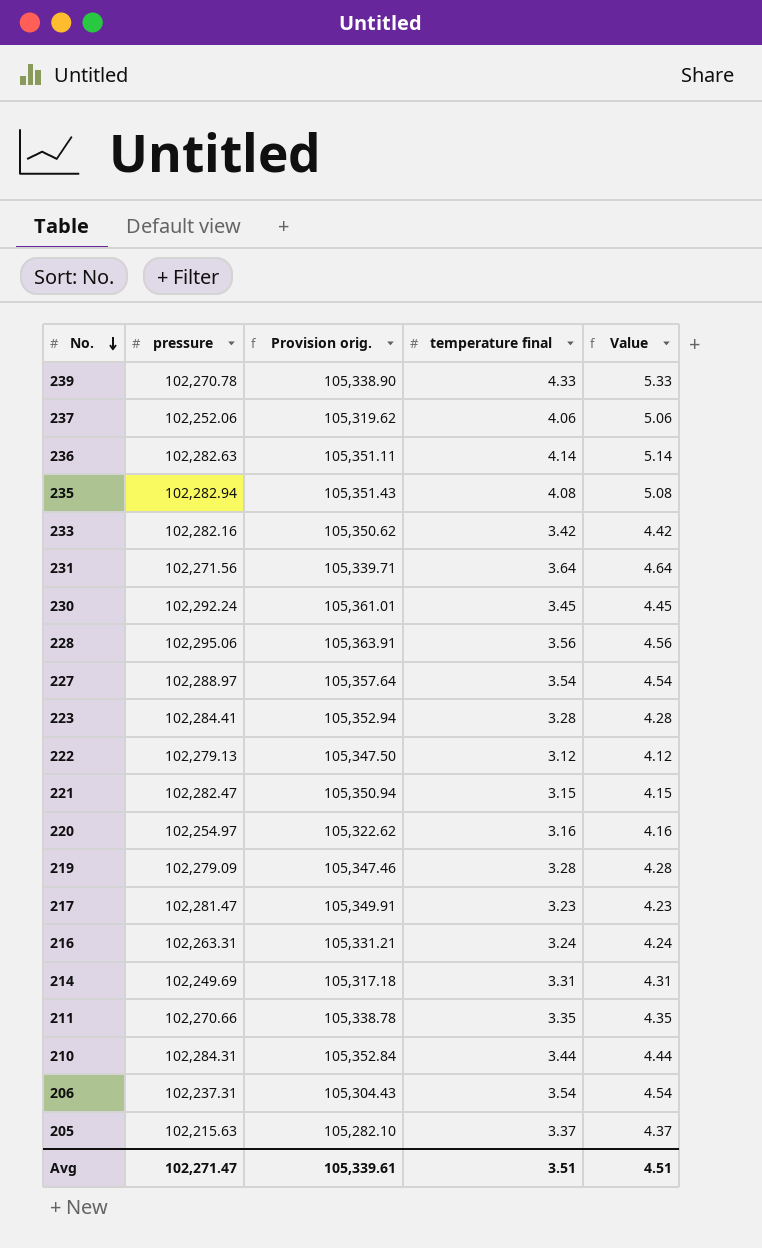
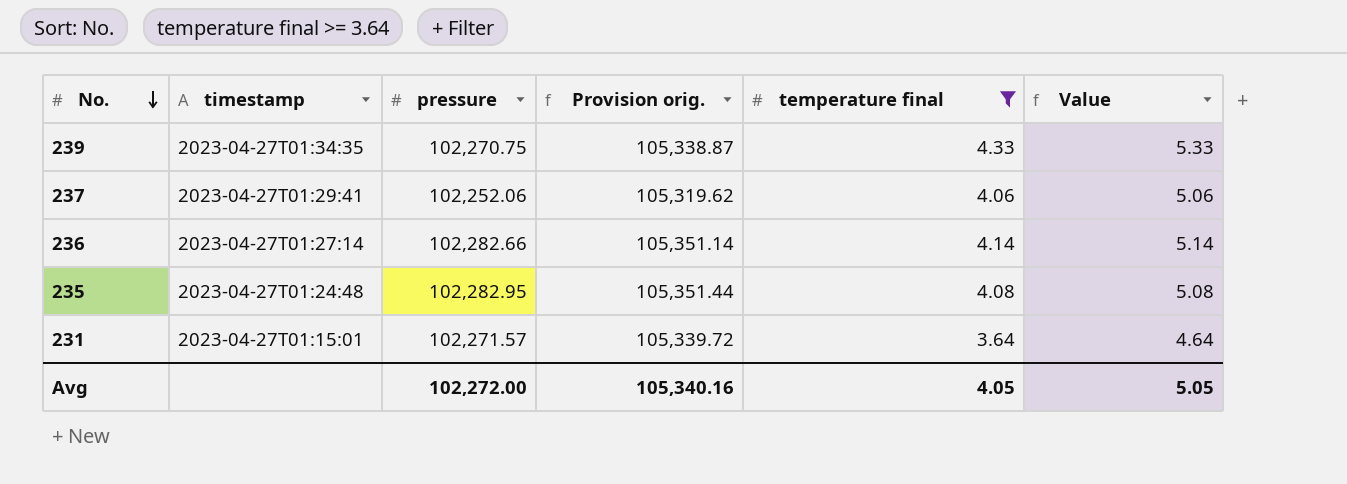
filter: none -> temperature final >= 3.64
column timestamp | position: none -> 2
239 | pressure: 102,270.78 -> 102,270.75
239 | Provision orig.: 105,338.90 -> 105,338.87
236 | pressure: 102,282.63 -> 102,282.66
236 | Provision orig.: 105,351.11 -> 105,351.14
235 | pressure: 102,282.94 -> 102,282.95
235 | Provision orig.: 105,351.43 -> 105,351.44
231 | pressure: 102,271.56 -> 102,271.57
231 | Provision orig.: 105,339.71 -> 105,339.72
Avg | pressure: 102,271.47 -> 102,272.00
Avg | Provision orig.: 105,339.61 -> 105,340.16
Avg | temperature final: 3.51 -> 4.05
Avg | Value: 4.51 -> 5.05

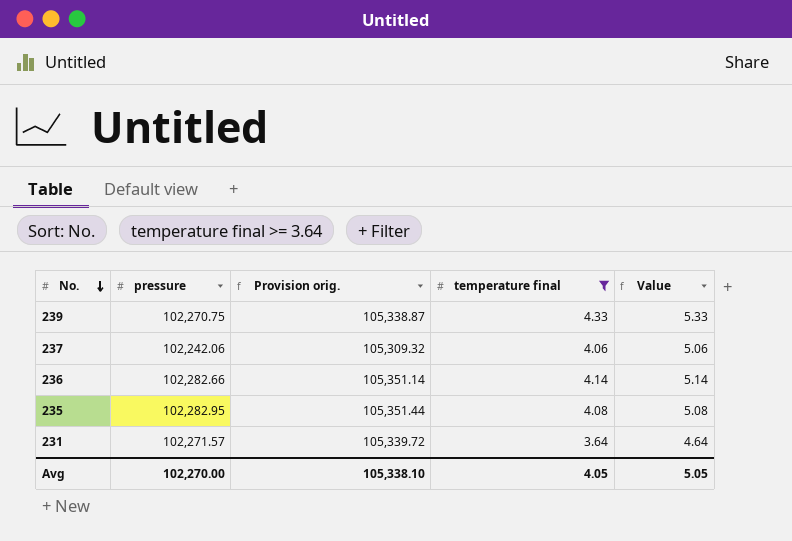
column timestamp | position: 2 -> none
237 | pressure: 102,252.06 -> 102,242.06
237 | Provision orig.: 105,319.62 -> 105,309.32
Avg | pressure: 102,272.00 -> 102,270.00
Avg | Provision orig.: 105,340.16 -> 105,338.10

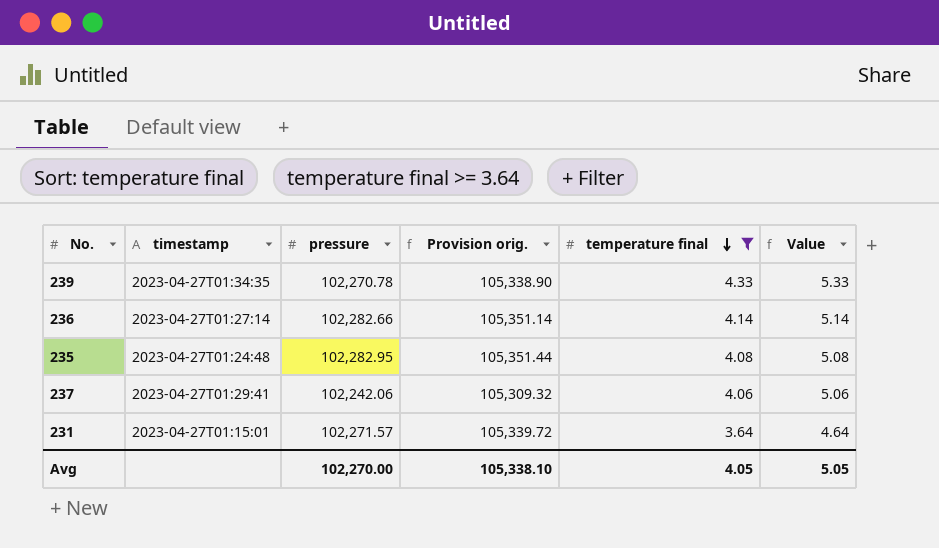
row order: No. descending -> temperature final descending
column timestamp | position: none -> 2
239 | pressure: 102,270.75 -> 102,270.78
239 | Provision orig.: 105,338.87 -> 105,338.90

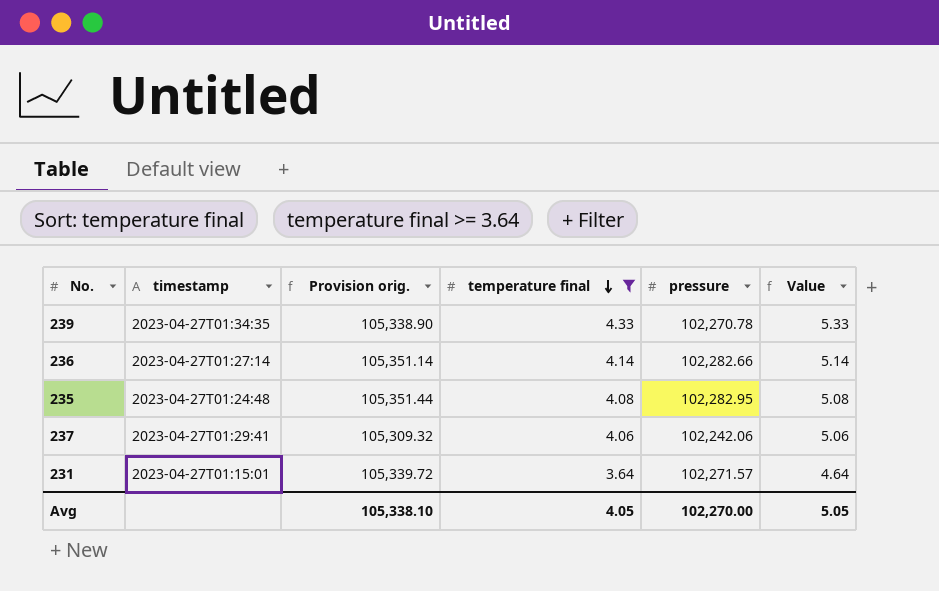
column pressure | position: 3 -> 5

